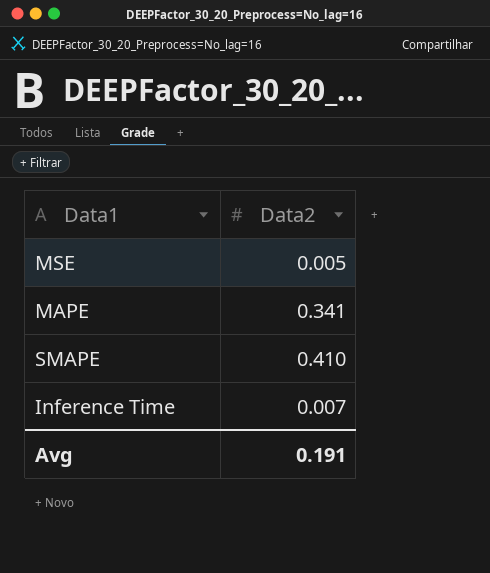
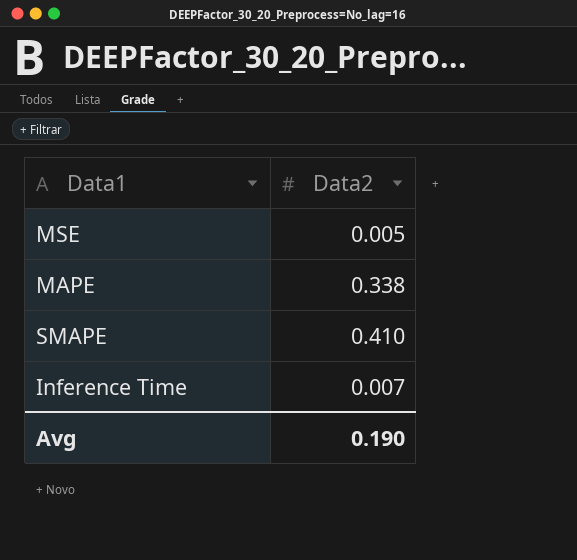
MAPE | Data2: 0.341 -> 0.338
Avg | Data2: 0.191 -> 0.190

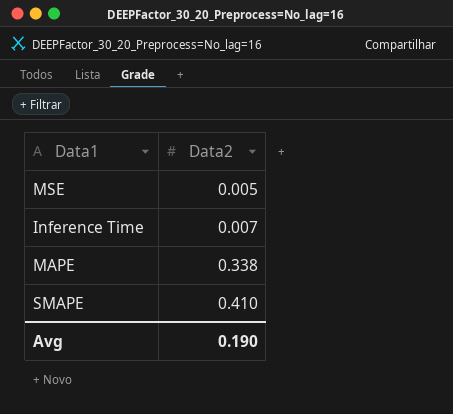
row order: none -> Data2 ascending

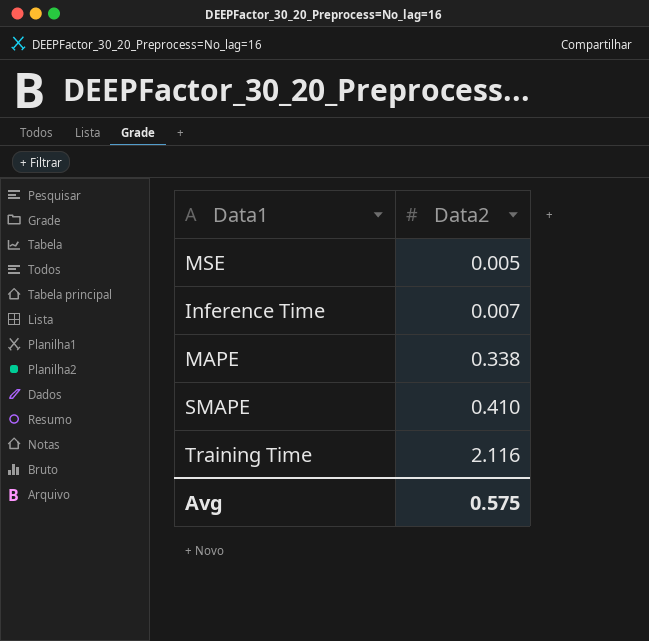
row Training Time: none -> 2.116
Avg | Data2: 0.190 -> 0.575

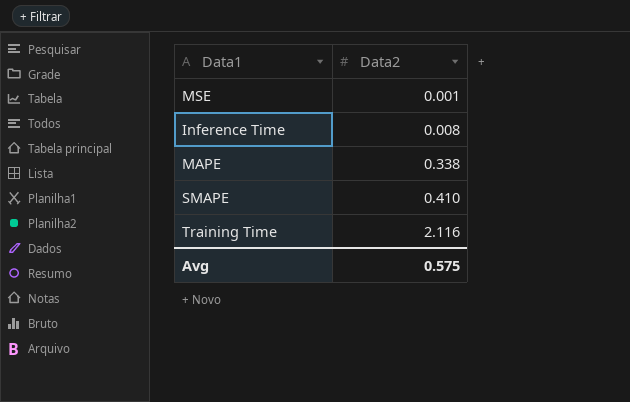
MSE | Data2: 0.005 -> 0.001
Inference Time | Data2: 0.007 -> 0.008

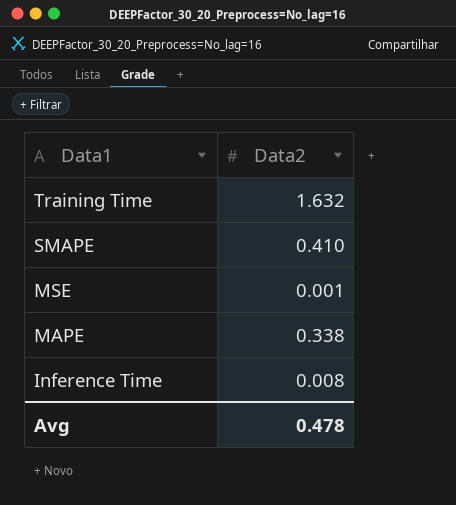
row order: Data2 ascending -> Data1 descending
Training Time | Data2: 2.116 -> 1.632
Avg | Data2: 0.575 -> 0.478

